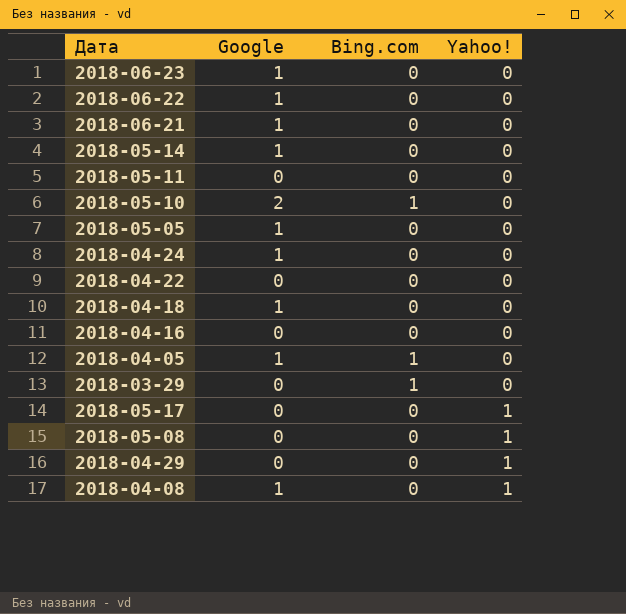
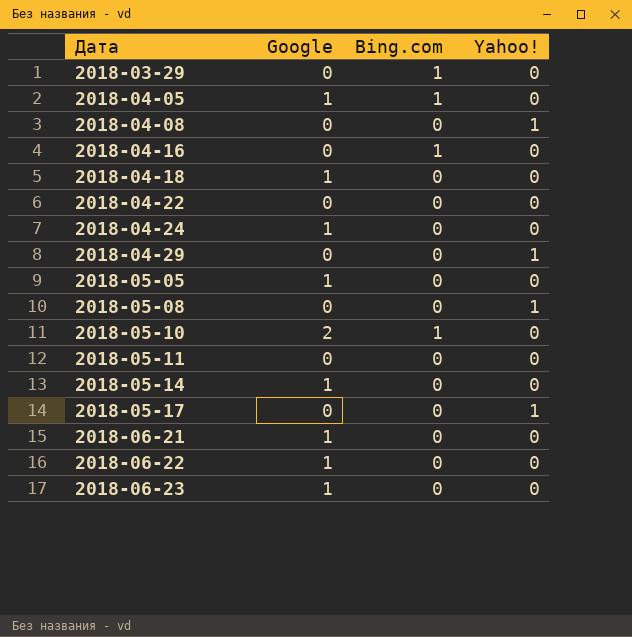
row order: Yahoo! ascending -> Дата ascending
2018-04-08 | Google: 1 -> 0
2018-04-16 | Bing.com: 0 -> 1

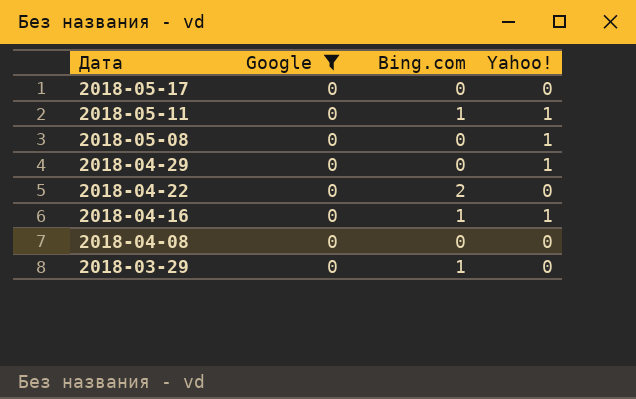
filter: none -> Google = 0
row order: Дата ascending -> Дата descending
2018-05-17 | Yahoo!: 1 -> 0
2018-05-11 | Bing.com: 0 -> 1
2018-05-11 | Yahoo!: 0 -> 1
2018-04-22 | Bing.com: 0 -> 2
2018-04-16 | Yahoo!: 0 -> 1
2018-04-08 | Yahoo!: 1 -> 0

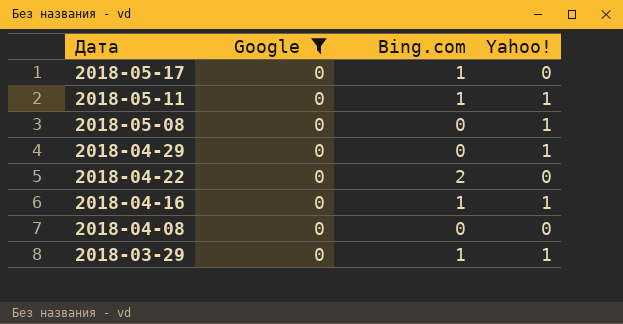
2018-05-17 | Bing.com: 0 -> 1
2018-03-29 | Yahoo!: 0 -> 1

